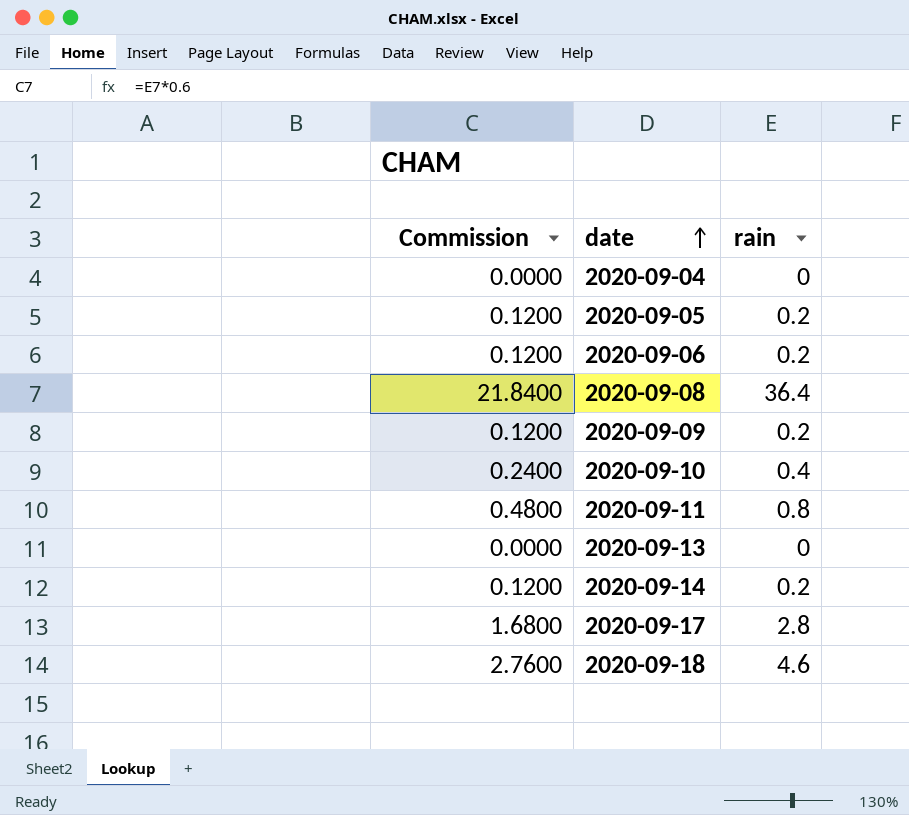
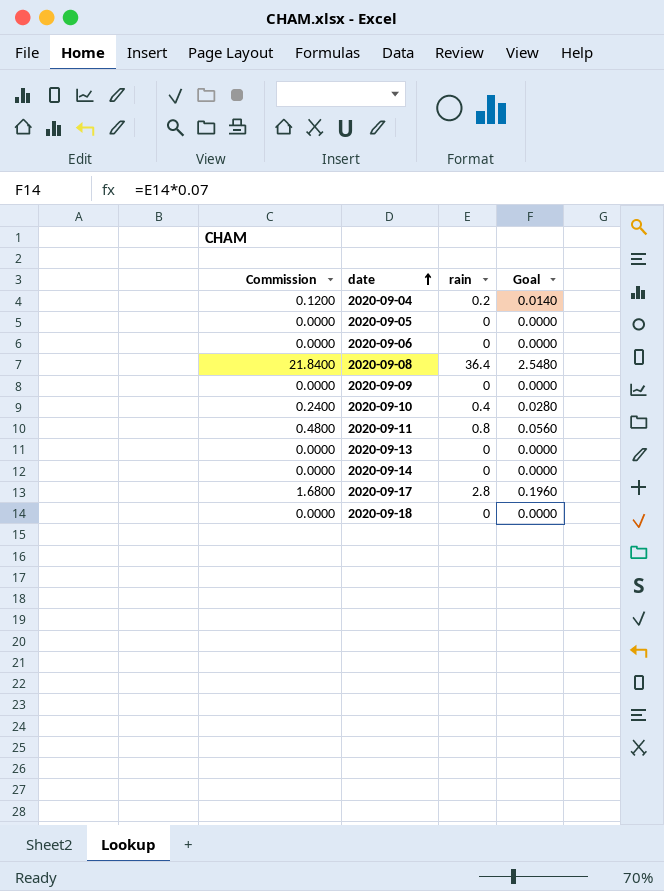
column Goal | formula: none -> [rain] * 0.07
2020-09-04 | Commission: 0.0000 -> 0.1200
2020-09-04 | rain: 0 -> 0.2
2020-09-05 | Commission: 0.1200 -> 0.0000
2020-09-05 | rain: 0.2 -> 0
2020-09-06 | Commission: 0.1200 -> 0.0000
2020-09-06 | rain: 0.2 -> 0
2020-09-09 | Commission: 0.1200 -> 0.0000
2020-09-09 | rain: 0.2 -> 0
2020-09-14 | Commission: 0.1200 -> 0.0000
2020-09-14 | rain: 0.2 -> 0
2020-09-18 | Commission: 2.7600 -> 0.0000
2020-09-18 | rain: 4.6 -> 0

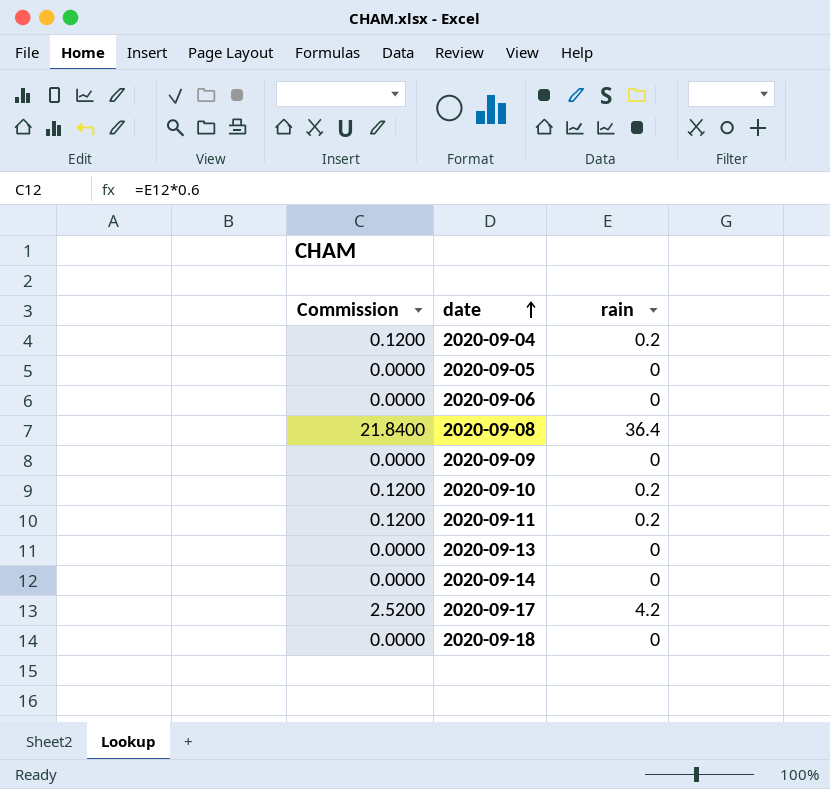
column Goal | formula: [rain] * 0.07 -> none
2020-09-10 | Commission: 0.2400 -> 0.1200
2020-09-10 | rain: 0.4 -> 0.2
2020-09-11 | Commission: 0.4800 -> 0.1200
2020-09-11 | rain: 0.8 -> 0.2
2020-09-17 | Commission: 1.6800 -> 2.5200
2020-09-17 | rain: 2.8 -> 4.2

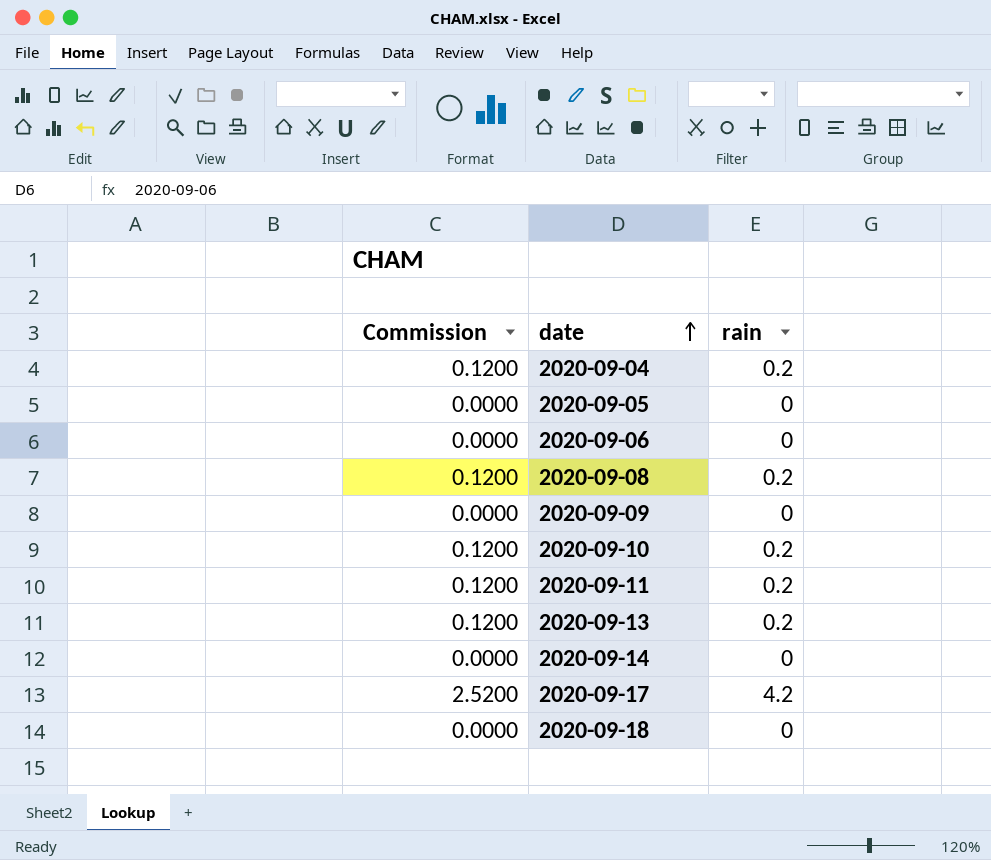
2020-09-08 | Commission: 21.8400 -> 0.1200
2020-09-08 | rain: 36.4 -> 0.2
2020-09-13 | Commission: 0.0000 -> 0.1200
2020-09-13 | rain: 0 -> 0.2

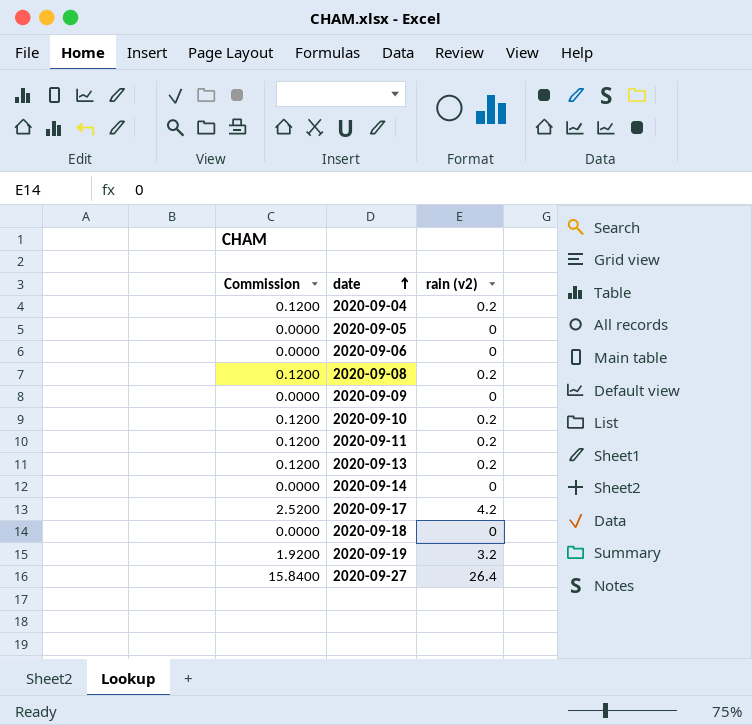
column name: rain -> rain (v2)
row 2020-09-19: none -> 1.9200 | 3.2
row 2020-09-27: none -> 15.8400 | 26.4

